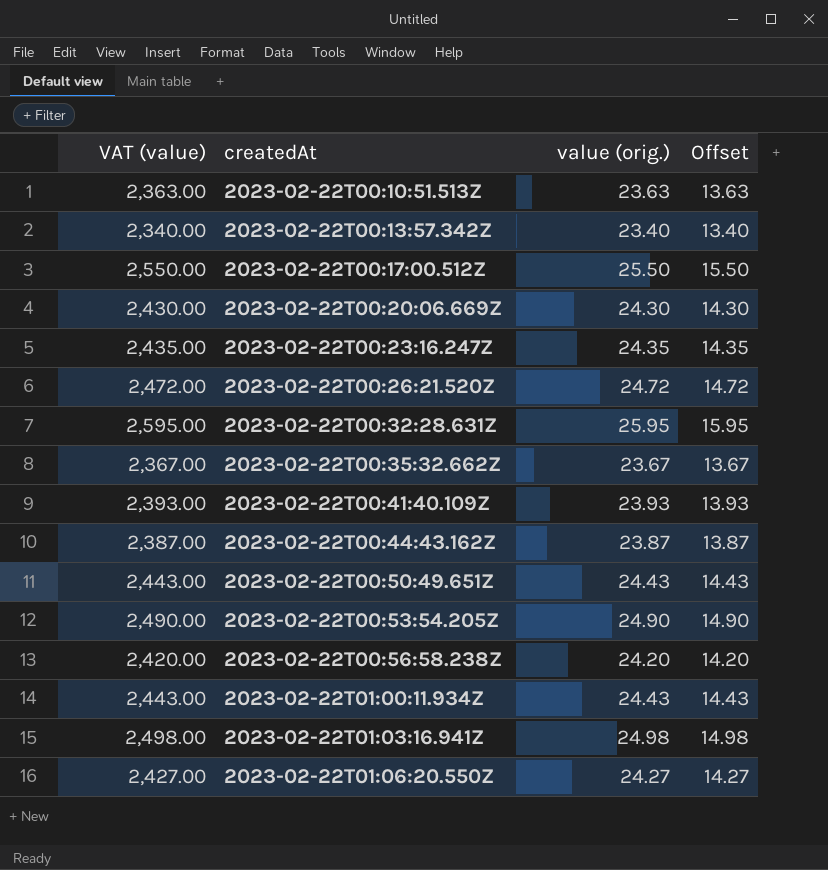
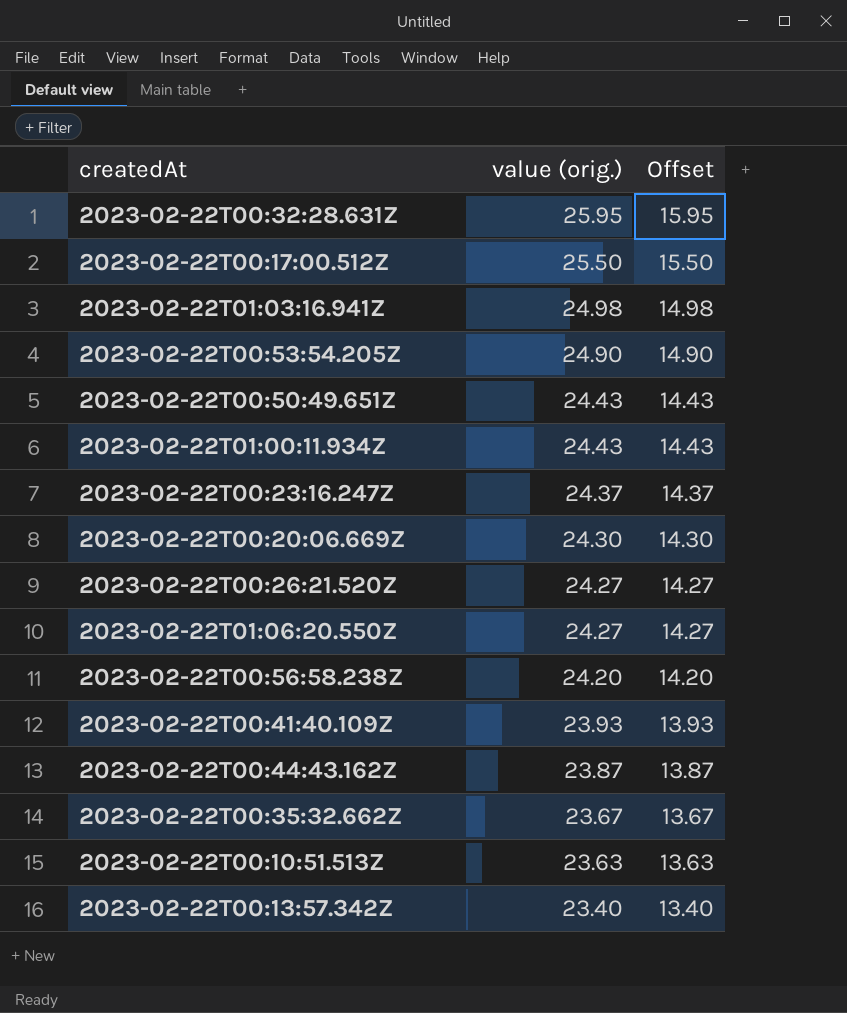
row order: createdAt ascending -> value (orig.) descending
column VAT (value) | formula: [value (orig.)] * 100 -> none
2023-02-22T00:23:16.247Z | value (orig.): 24.35 -> 24.37
2023-02-22T00:23:16.247Z | Offset: 14.35 -> 14.37
2023-02-22T00:26:21.520Z | value (orig.): 24.72 -> 24.27
2023-02-22T00:26:21.520Z | Offset: 14.72 -> 14.27

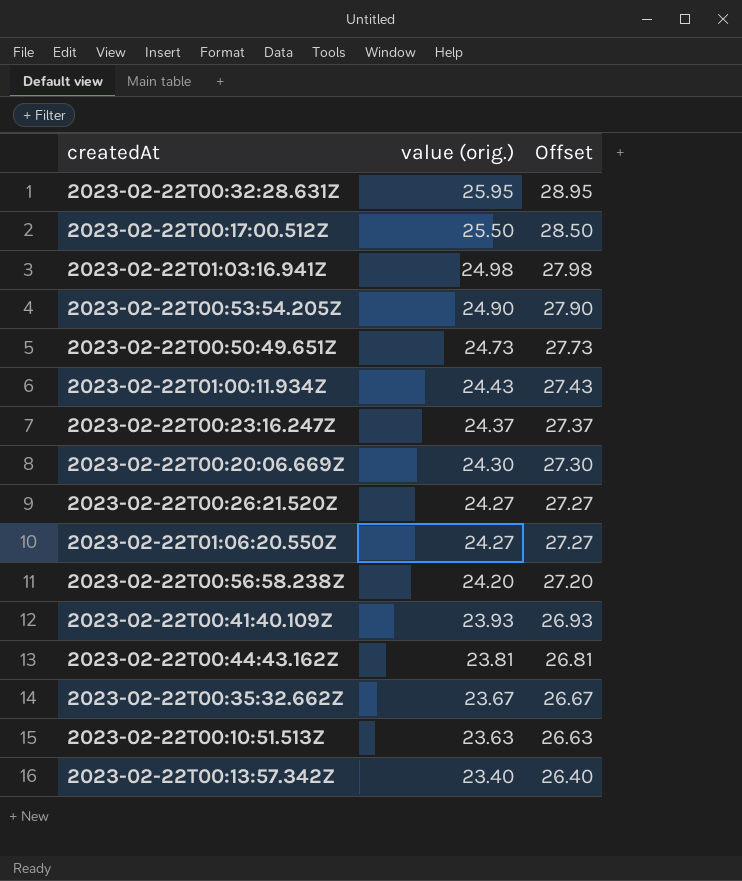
column Offset | formula: [value (orig.)] - 10 -> [value (orig.)] + 3
2023-02-22T00:50:49.651Z | value (orig.): 24.43 -> 24.73
2023-02-22T00:44:43.162Z | value (orig.): 23.87 -> 23.81

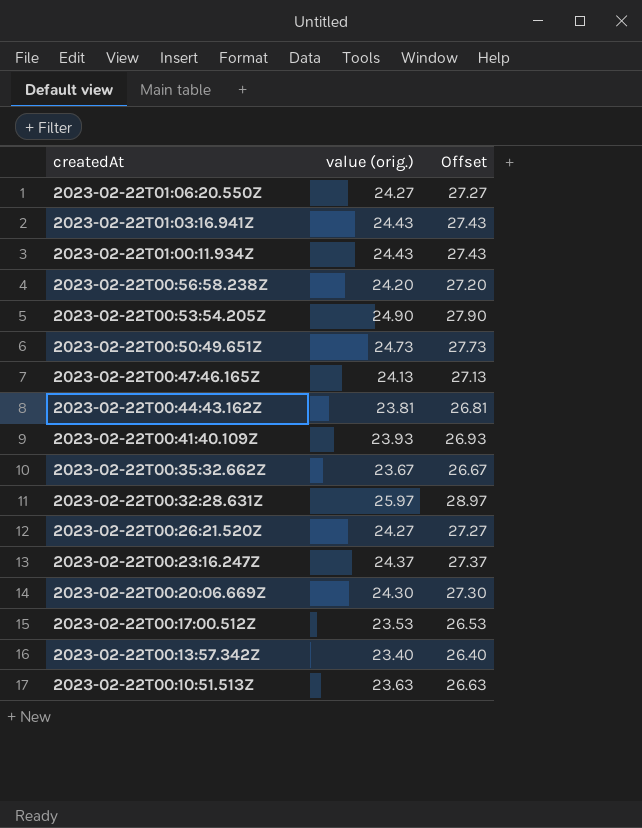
row order: value (orig.) descending -> createdAt descending
2023-02-22T01:03:16.941Z | value (orig.): 24.98 -> 24.43
2023-02-22T01:03:16.941Z | Offset: 27.98 -> 27.43
row 2023-02-22T00:47:46.165Z: none -> 24.13 | 27.13
2023-02-22T00:32:28.631Z | value (orig.): 25.95 -> 25.97
2023-02-22T00:32:28.631Z | Offset: 28.95 -> 28.97
2023-02-22T00:17:00.512Z | value (orig.): 25.50 -> 23.53
2023-02-22T00:17:00.512Z | Offset: 28.50 -> 26.53

